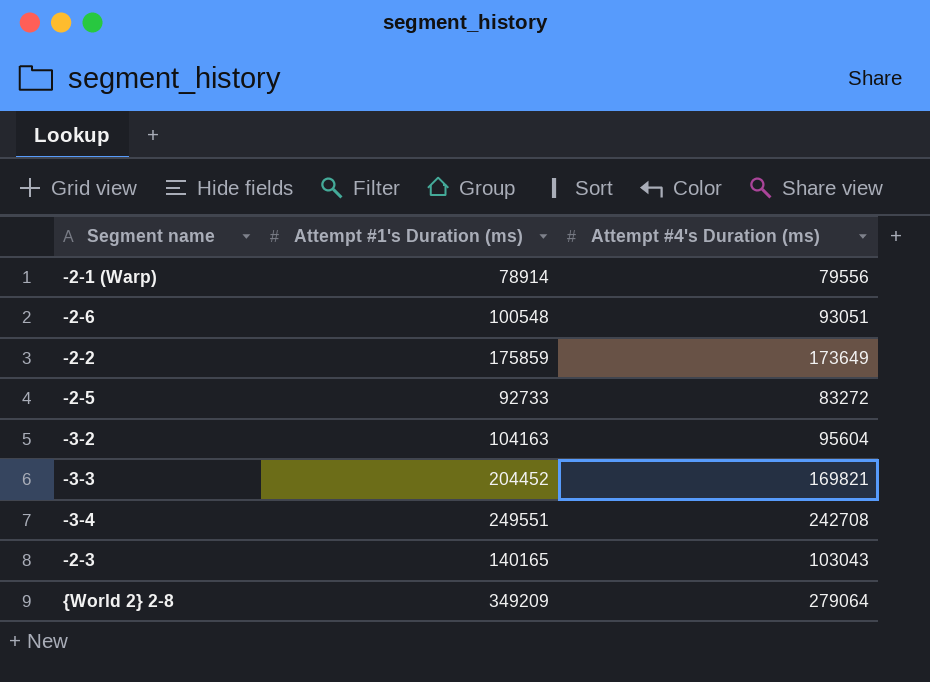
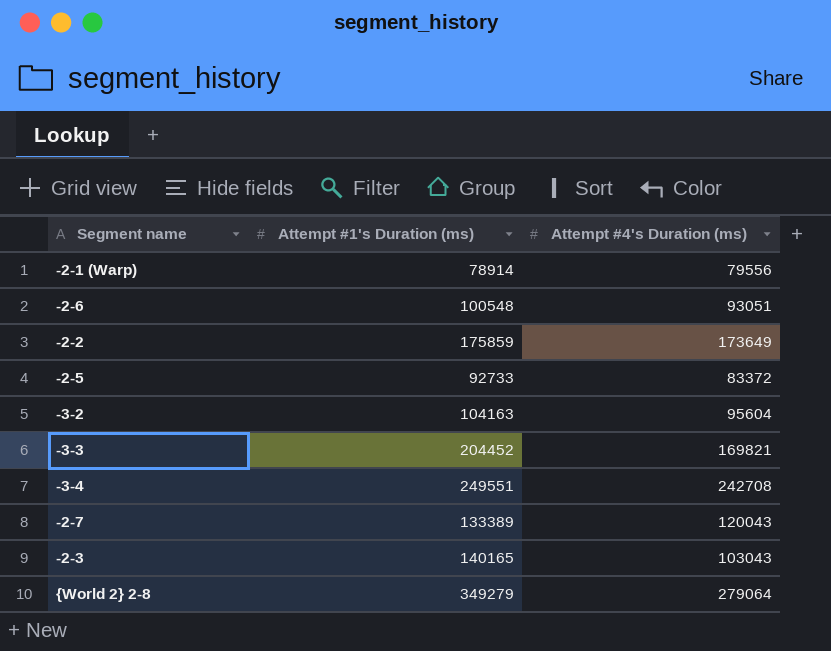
-2-5 | Attempt #4's Duration (ms): 83272 -> 83372
row -2-7: none -> 133389 | 120043
{World 2} 2-8 | Attempt #1's Duration (ms): 349209 -> 349279

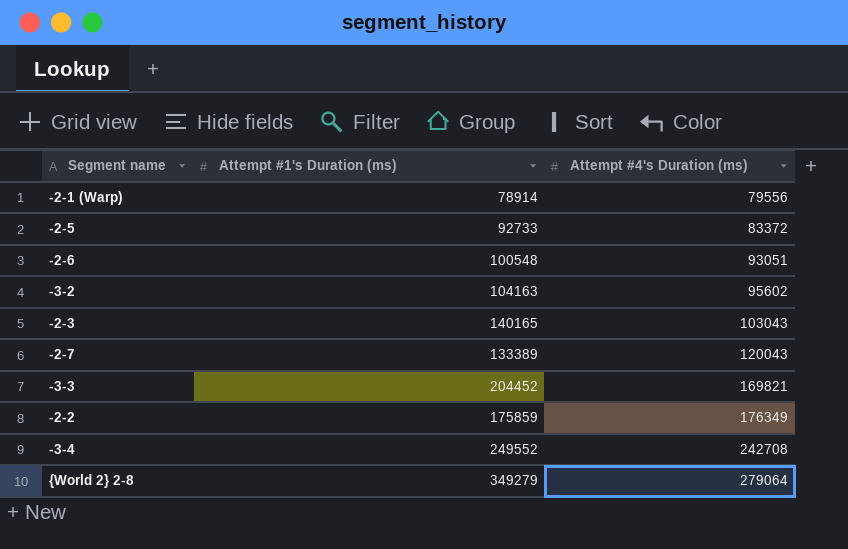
row order: none -> Attempt #4's Duration (ms) ascending
-3-2 | Attempt #4's Duration (ms): 95604 -> 95602
-2-2 | Attempt #4's Duration (ms): 173649 -> 176349
-3-4 | Attempt #1's Duration (ms): 249551 -> 249552

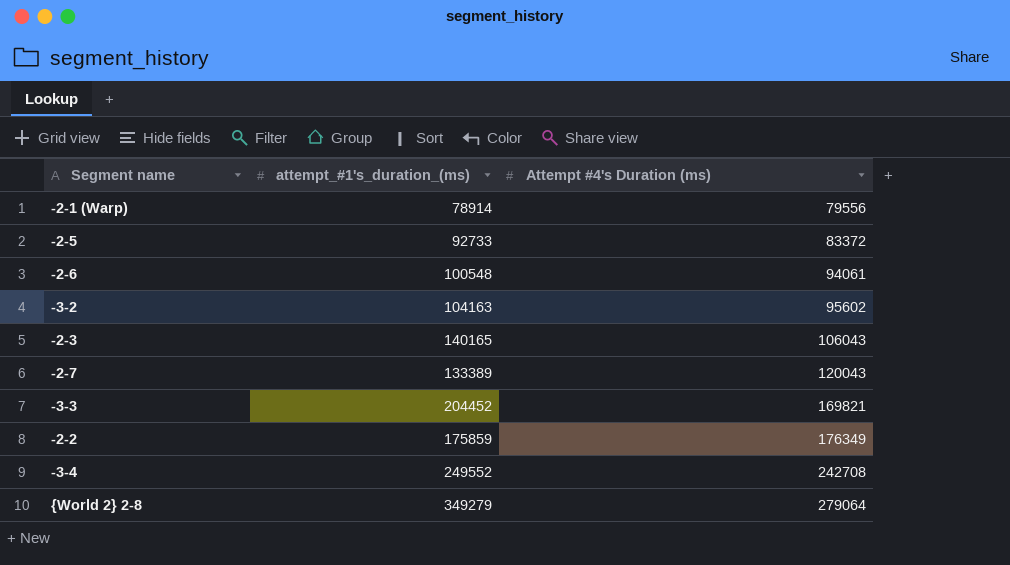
column name: Attempt #1's Duration (ms) -> attempt_#1's_duration_(ms)
-2-6 | Attempt #4's Duration (ms): 93051 -> 94061
-2-3 | Attempt #4's Duration (ms): 103043 -> 106043

